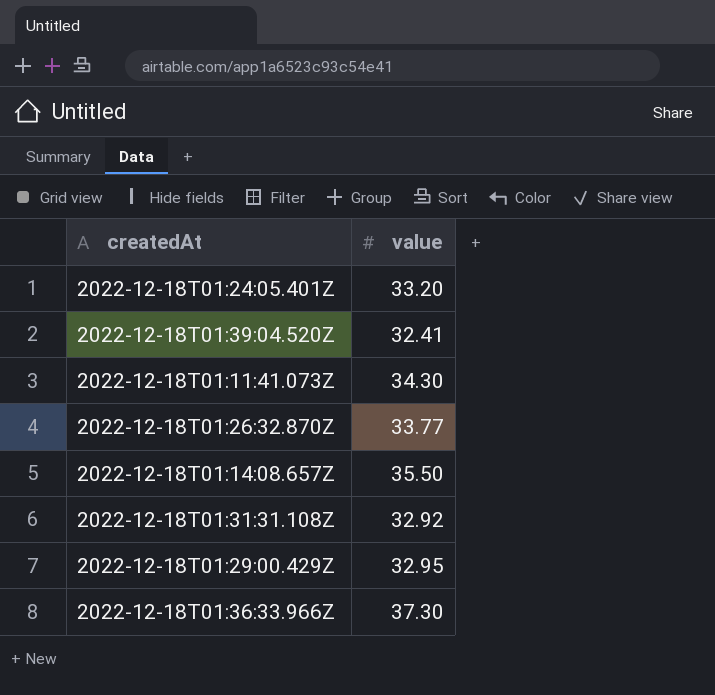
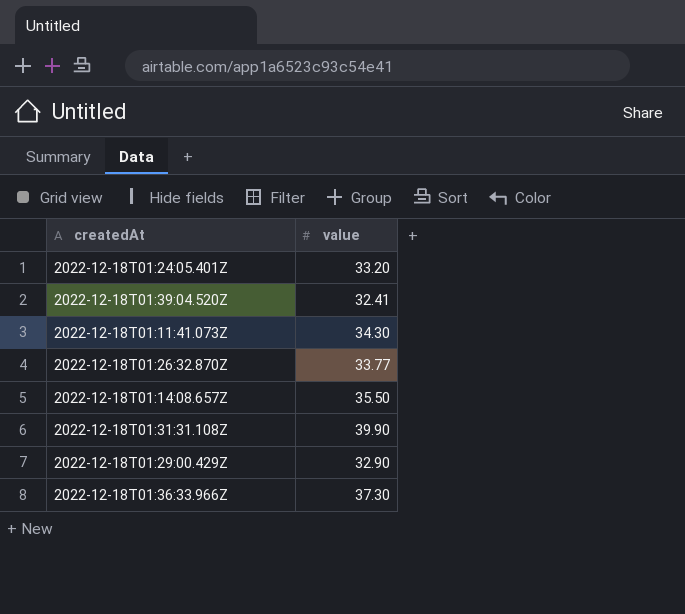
2022-12-18T01:31:31.108Z | value: 32.92 -> 39.90
2022-12-18T01:29:00.429Z | value: 32.95 -> 32.90

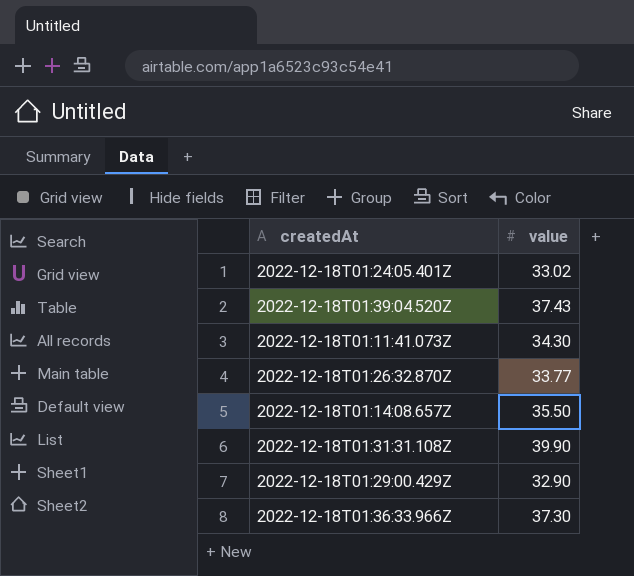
2022-12-18T01:24:05.401Z | value: 33.20 -> 33.02
2022-12-18T01:39:04.520Z | value: 32.41 -> 37.43

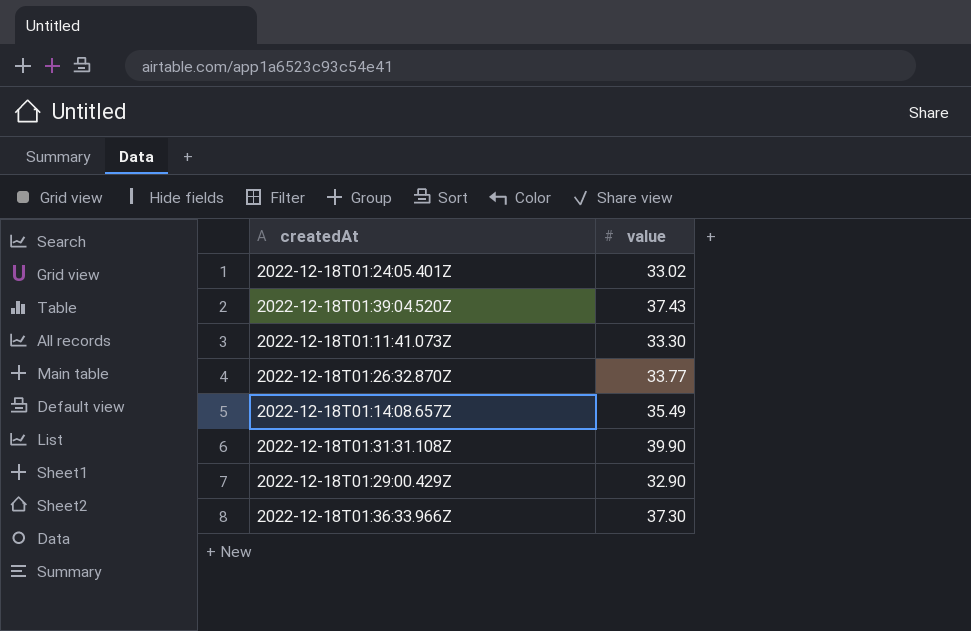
2022-12-18T01:11:41.073Z | value: 34.30 -> 33.30
2022-12-18T01:14:08.657Z | value: 35.50 -> 35.49

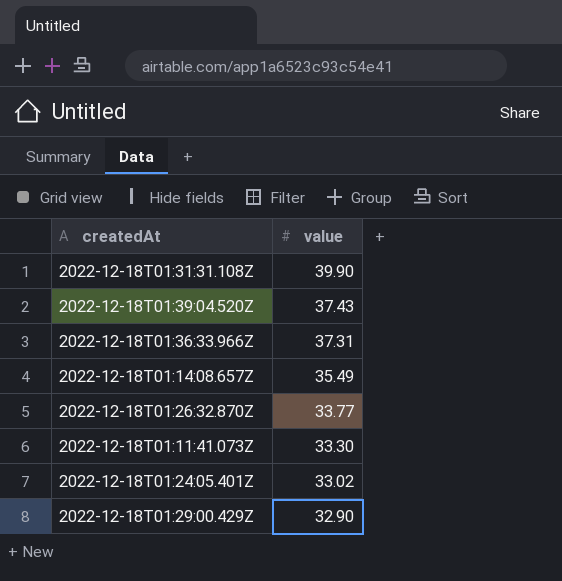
row order: none -> value descending
2022-12-18T01:36:33.966Z | value: 37.30 -> 37.31

